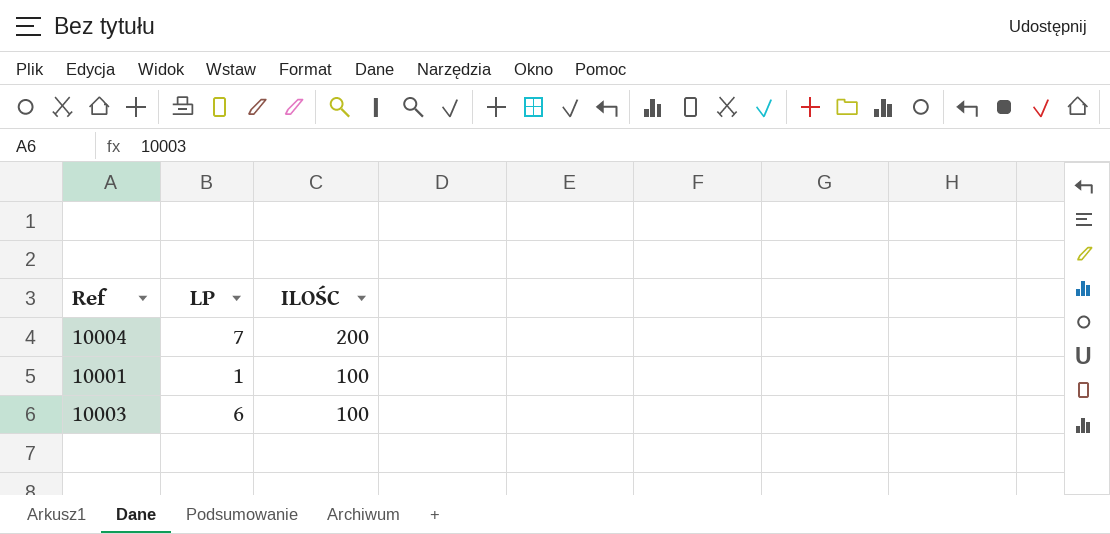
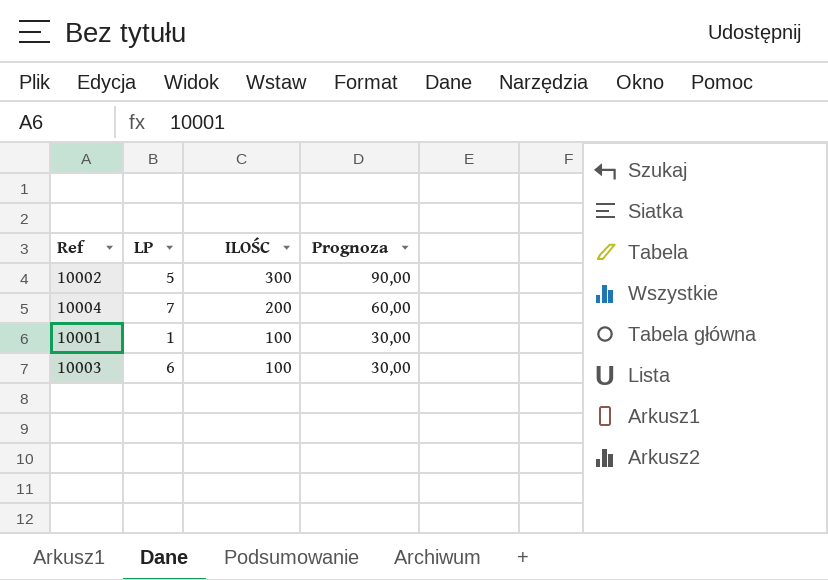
column Prognoza | formula: none -> [ILOŚC] * 0,3
row 10002: none -> 5 | 300 | 90,00

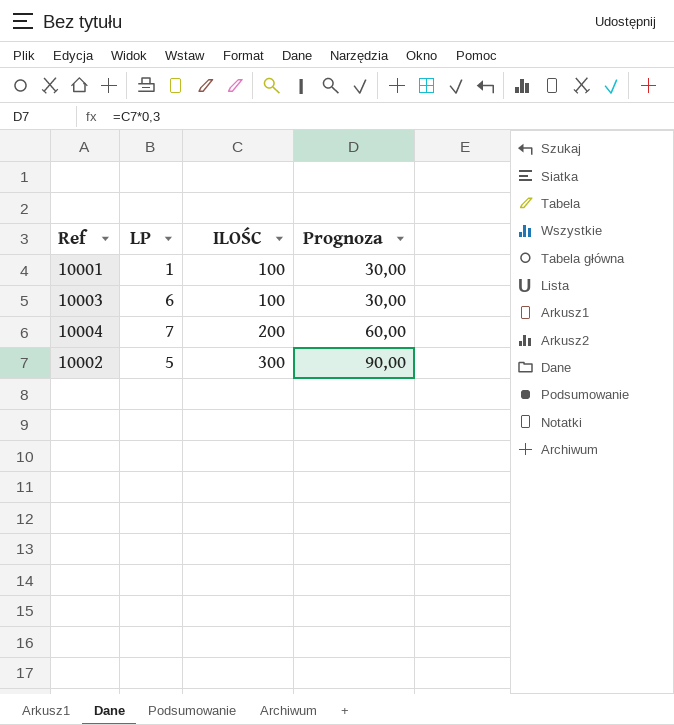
row order: ILOŚC descending -> ILOŚC ascending

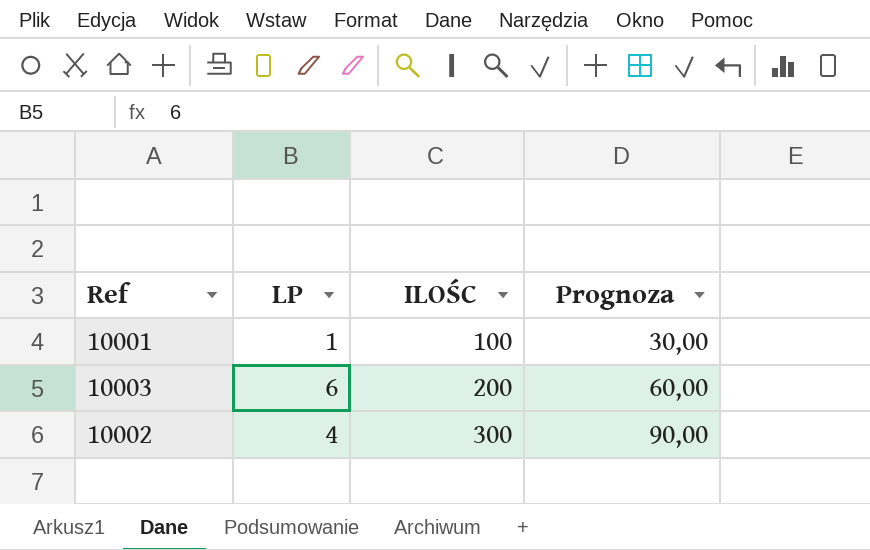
row 10004: 7 | 200 | 60,00 -> none
10003 | ILOŚC: 100 -> 200
10003 | Prognoza: 30,00 -> 60,00
10002 | LP: 5 -> 4

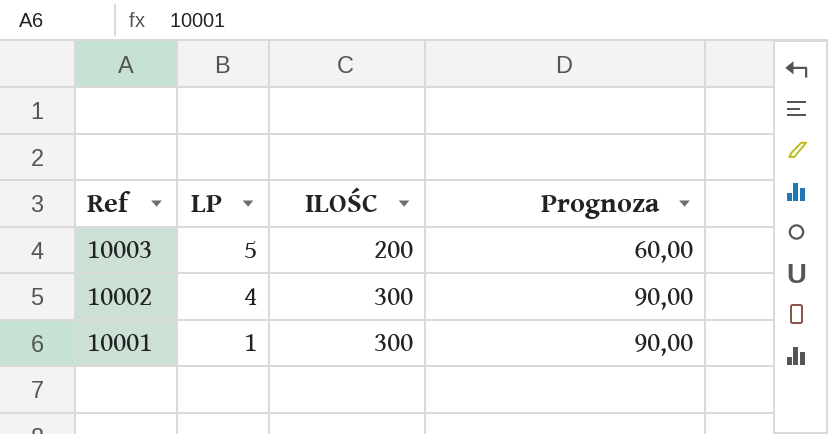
row order: ILOŚC ascending -> Ref descending
10003 | LP: 6 -> 5
10001 | ILOŚC: 100 -> 300
10001 | Prognoza: 30,00 -> 90,00

